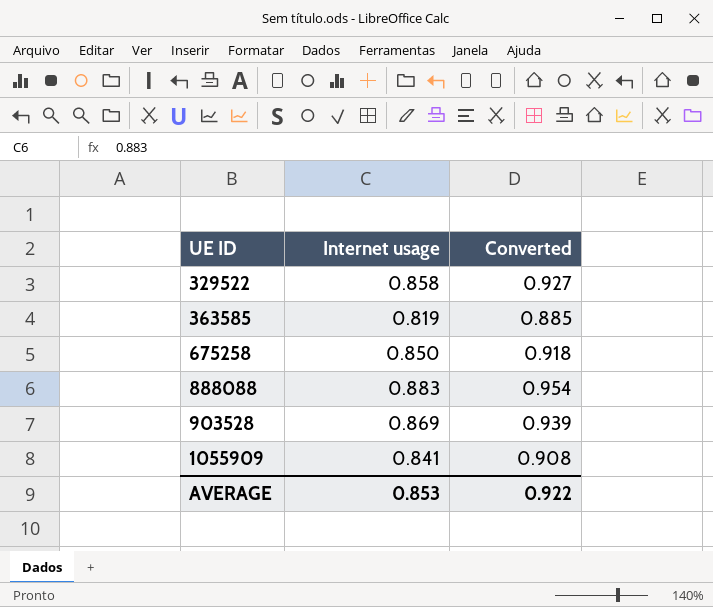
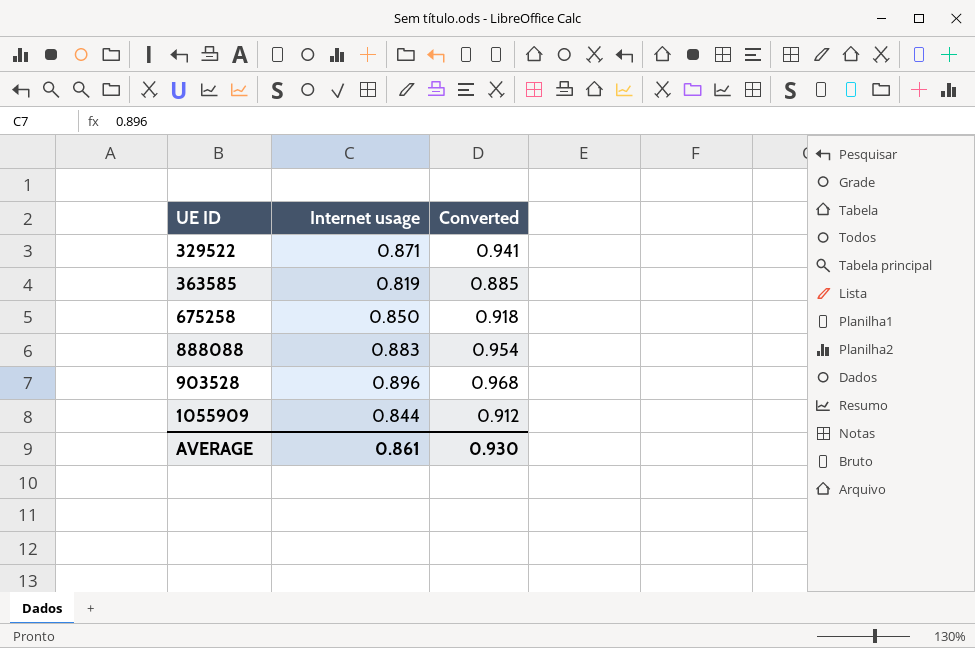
329522 | Internet usage: 0.858 -> 0.871
329522 | Converted: 0.927 -> 0.941
903528 | Internet usage: 0.869 -> 0.896
903528 | Converted: 0.939 -> 0.968
1055909 | Internet usage: 0.841 -> 0.844
1055909 | Converted: 0.908 -> 0.912
AVERAGE | Internet usage: 0.853 -> 0.861
AVERAGE | Converted: 0.922 -> 0.930

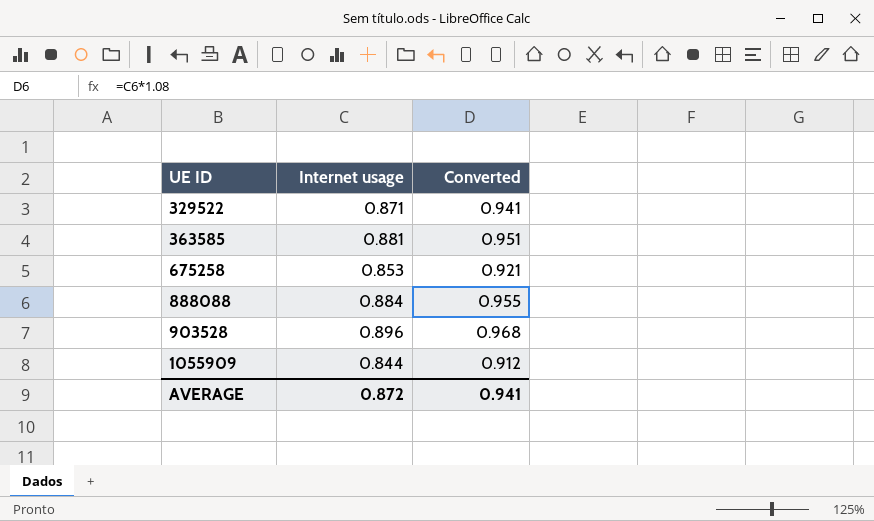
363585 | Internet usage: 0.819 -> 0.881
363585 | Converted: 0.885 -> 0.951
675258 | Internet usage: 0.850 -> 0.853
675258 | Converted: 0.918 -> 0.921
888088 | Internet usage: 0.883 -> 0.884
888088 | Converted: 0.954 -> 0.955
AVERAGE | Internet usage: 0.861 -> 0.872
AVERAGE | Converted: 0.930 -> 0.941

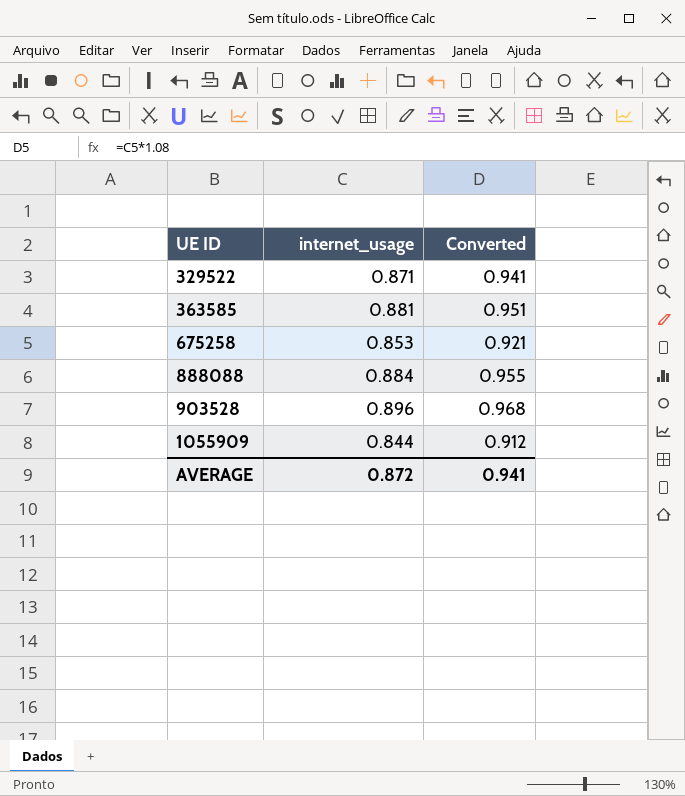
column name: Internet usage -> internet_usage

